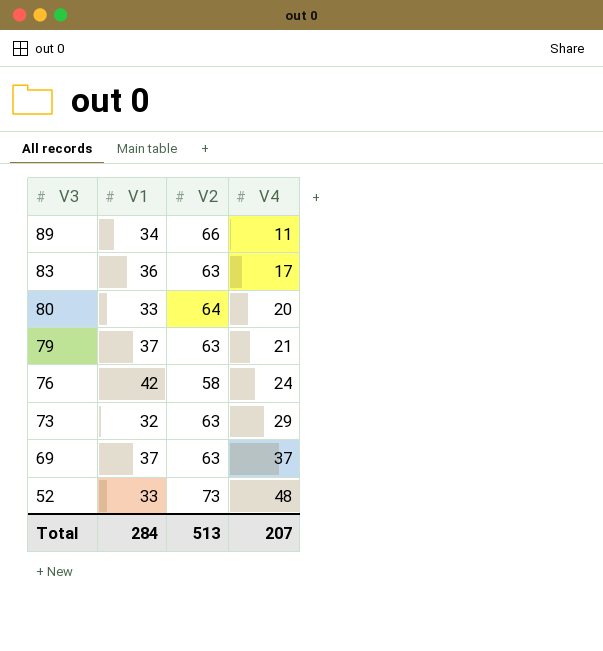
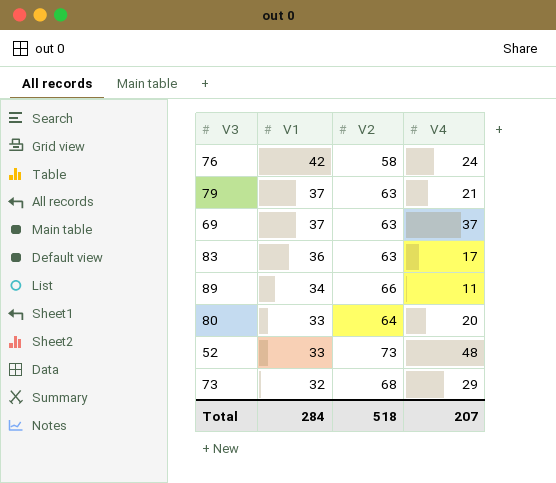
row order: V3 descending -> V1 descending
73 | V2: 63 -> 68
Total | V2: 513 -> 518

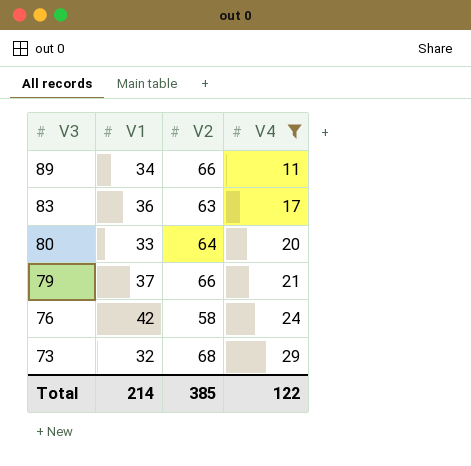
filter: none -> V4 <= 29
row order: V1 descending -> V3 descending
79 | V2: 63 -> 66
Total | V1: 284 -> 214
Total | V2: 518 -> 385
Total | V4: 207 -> 122

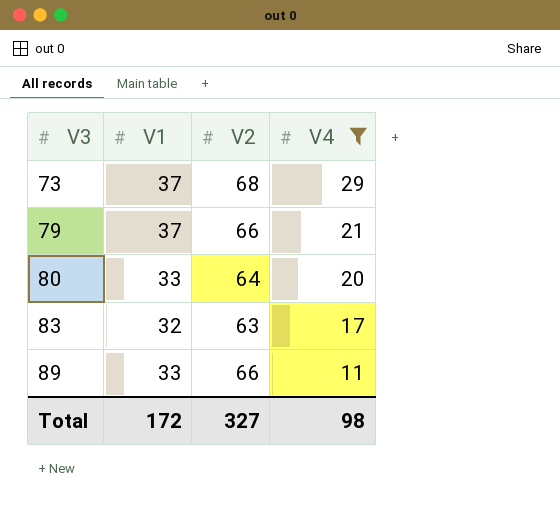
row order: V3 descending -> V3 ascending
row 76: 42 | 58 | 24 -> none
73 | V1: 32 -> 37
83 | V1: 36 -> 32
89 | V1: 34 -> 33
Total | V1: 214 -> 172
Total | V2: 385 -> 327
Total | V4: 122 -> 98

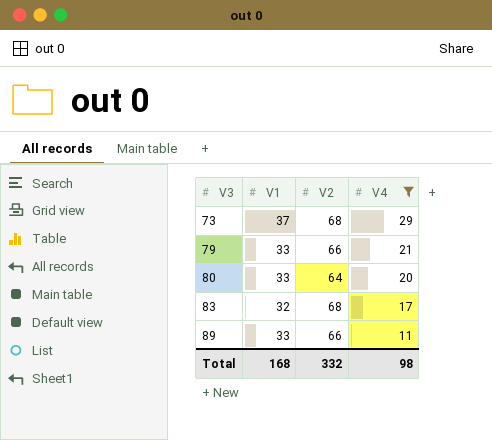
79 | V1: 37 -> 33
83 | V2: 63 -> 68
Total | V1: 172 -> 168
Total | V2: 327 -> 332

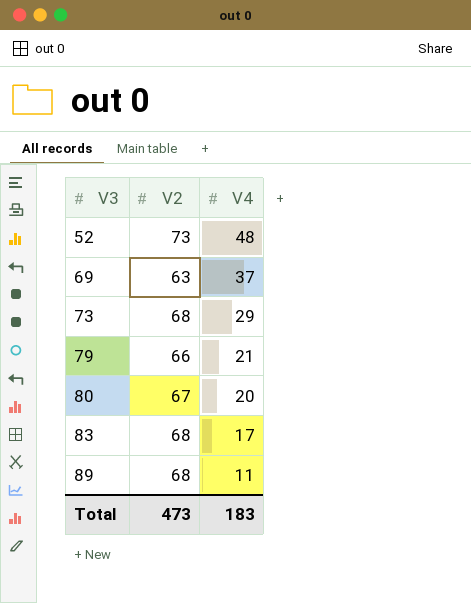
filter: V4 <= 29 -> none
column V1 | position: 2 -> none
80 | V2: 64 -> 67
89 | V2: 66 -> 68
Total | V2: 332 -> 473
Total | V4: 98 -> 183

